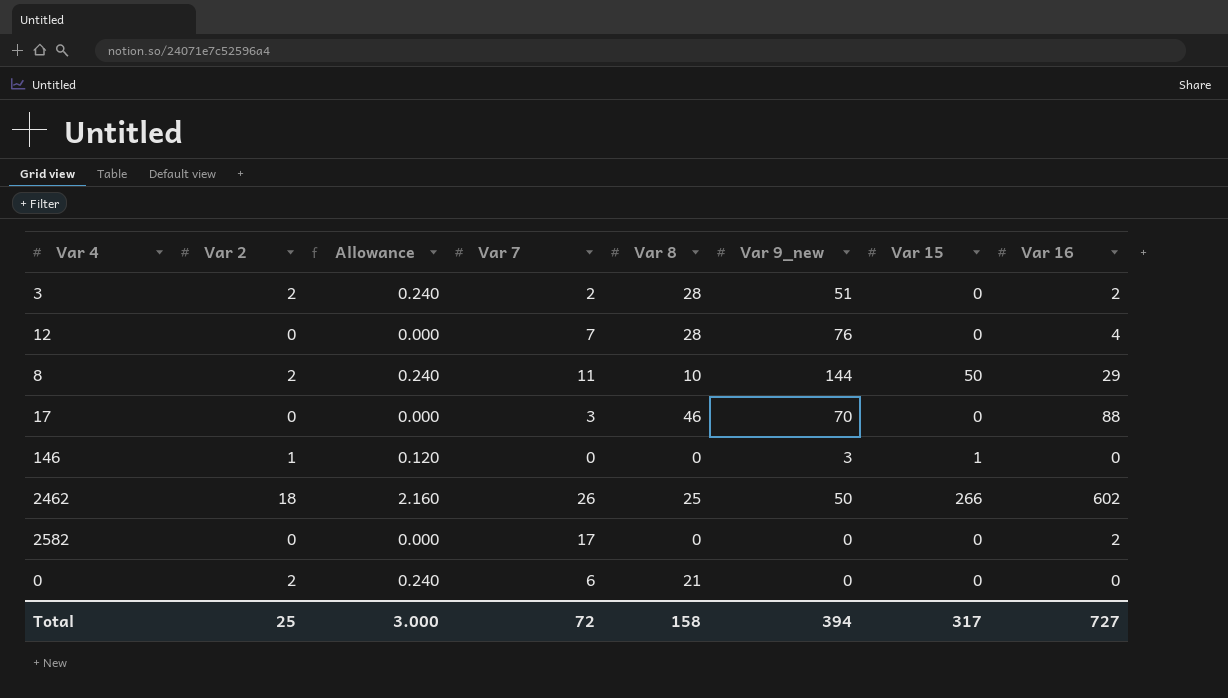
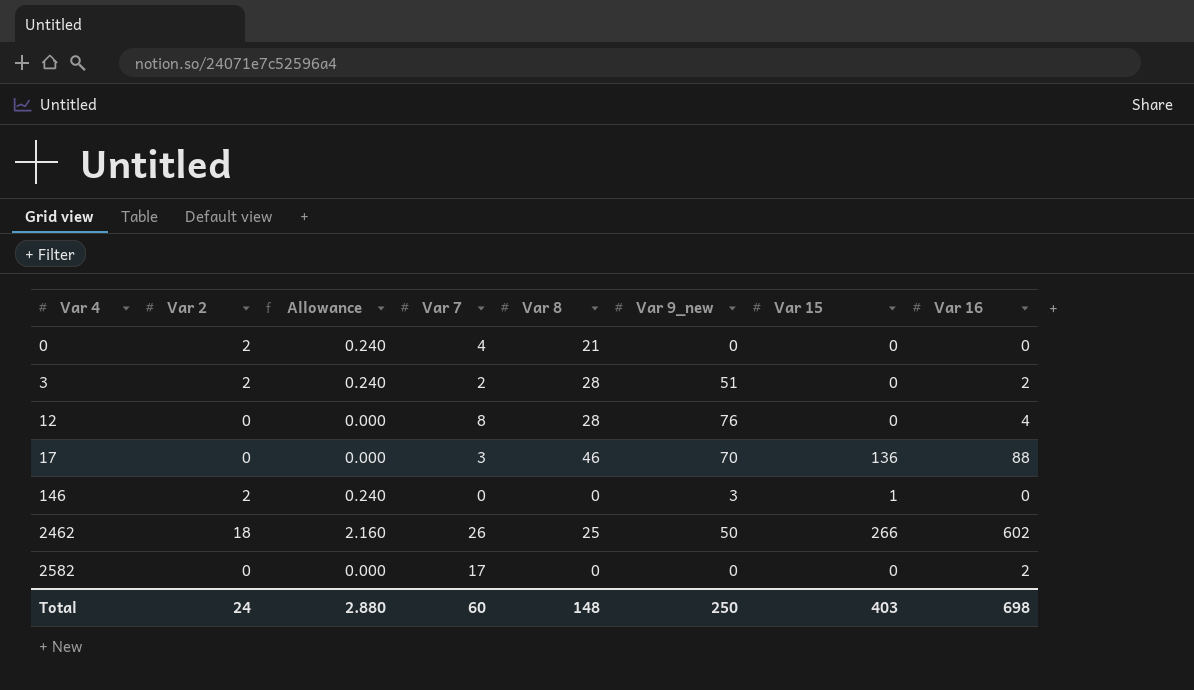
row order: none -> Var 4 ascending
row 8: 2 | 0.240 | 11 | 10 | 144 | 50 | 29 -> none
0 | Var 7: 6 -> 4
12 | Var 7: 7 -> 8
17 | Var 15: 0 -> 136
146 | Var 2: 1 -> 2
146 | Allowance: 0.120 -> 0.240
Total | Var 2: 25 -> 24
Total | Allowance: 3.000 -> 2.880
Total | Var 7: 72 -> 60
Total | Var 8: 158 -> 148
Total | Var 9_new: 394 -> 250
Total | Var 15: 317 -> 403
Total | Var 16: 727 -> 698

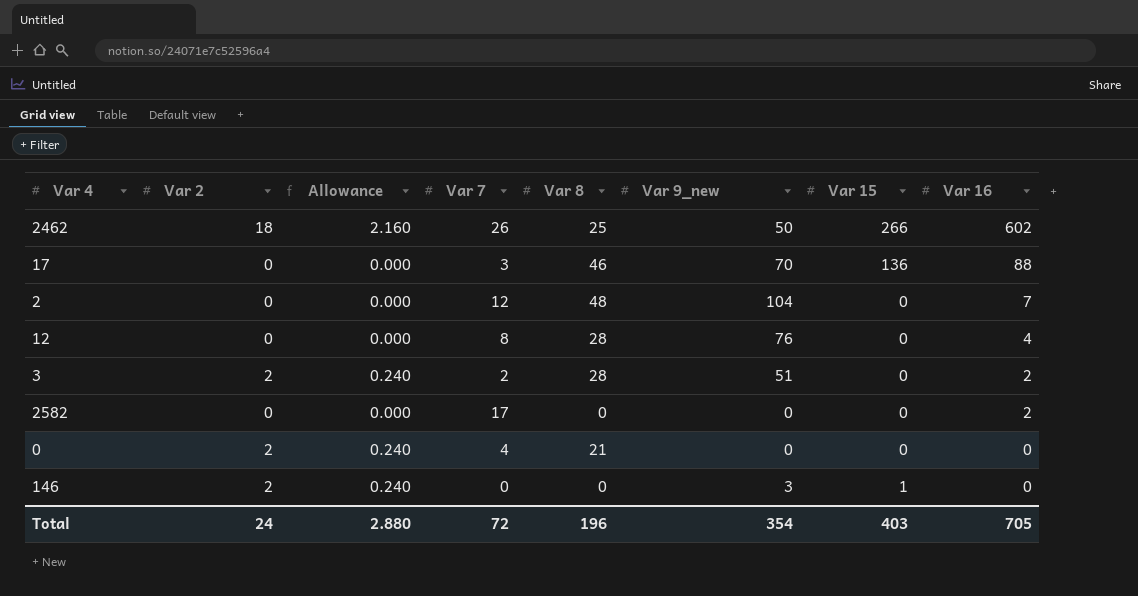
row order: Var 4 ascending -> Var 16 descending
row 2: none -> 0 | 0.000 | 12 | 48 | 104 | 0 | 7
Total | Var 7: 60 -> 72
Total | Var 8: 148 -> 196
Total | Var 9_new: 250 -> 354
Total | Var 16: 698 -> 705

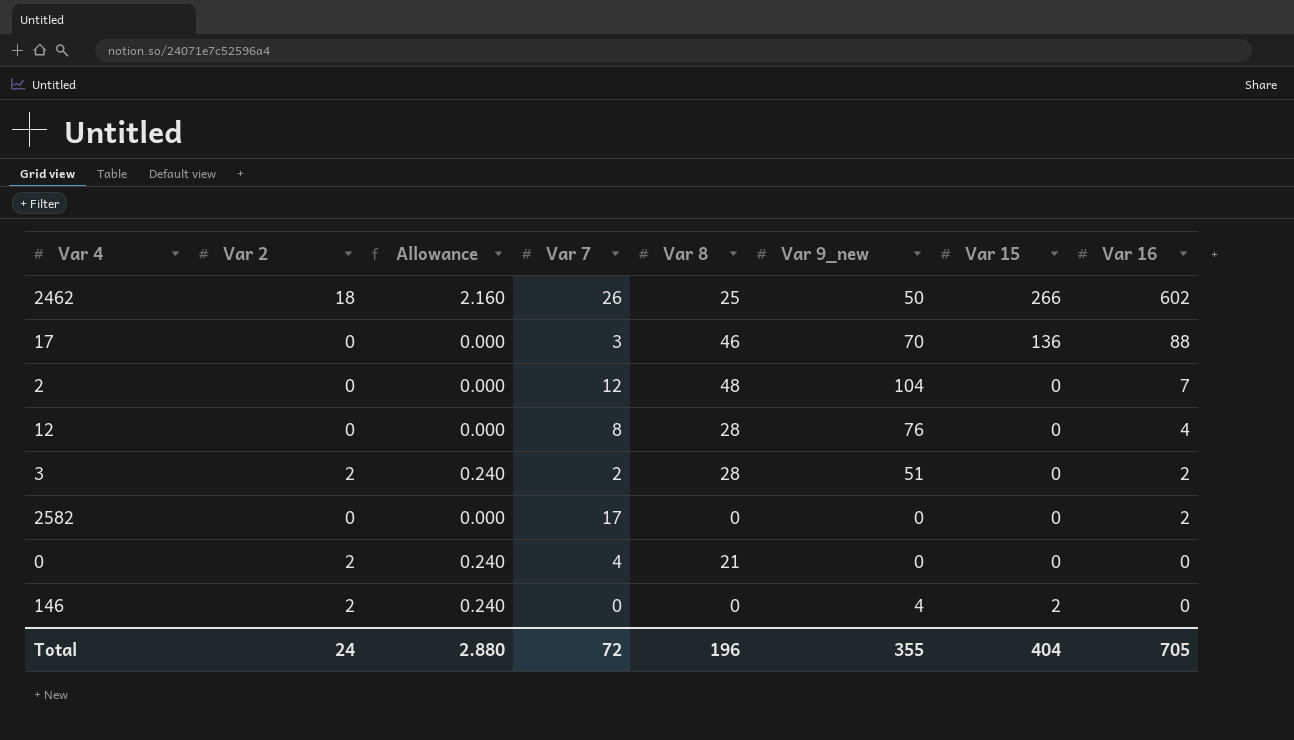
146 | Var 9_new: 3 -> 4
146 | Var 15: 1 -> 2
Total | Var 9_new: 354 -> 355
Total | Var 15: 403 -> 404

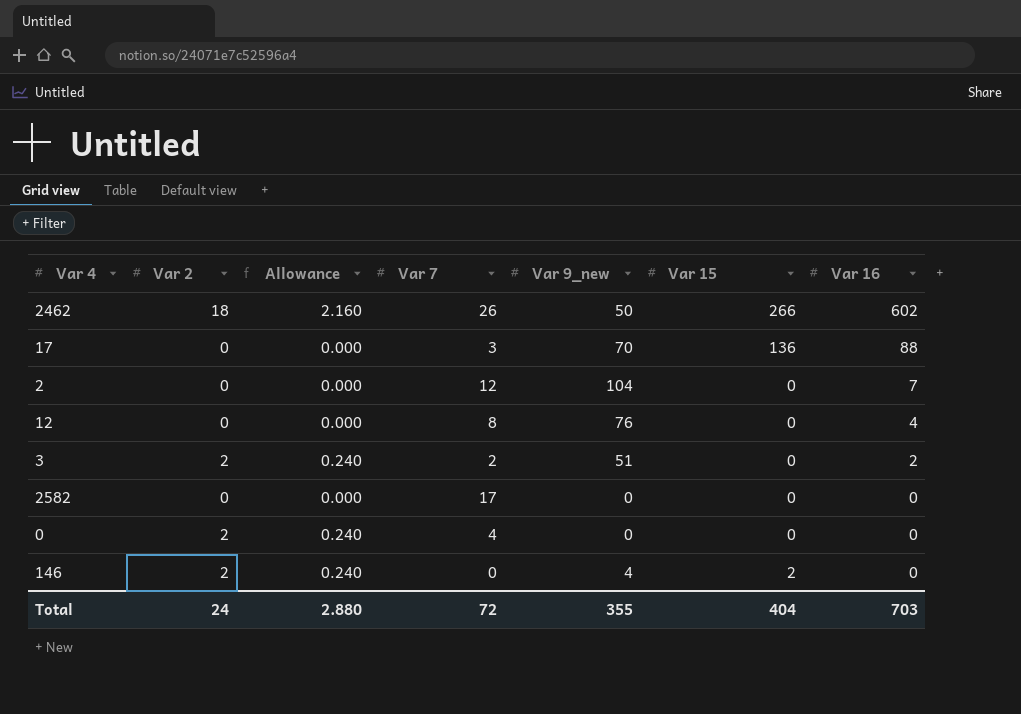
column Var 8 | position: 5 -> none
2582 | Var 16: 2 -> 0
Total | Var 16: 705 -> 703

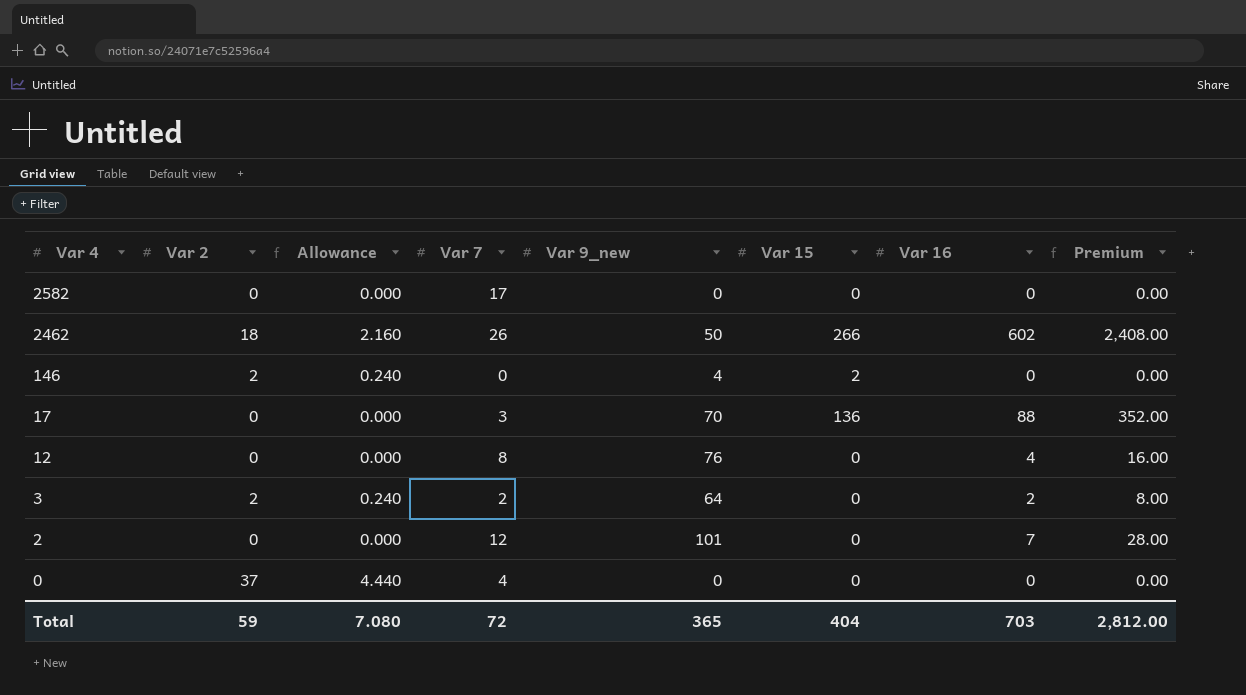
row order: Var 16 descending -> Var 4 descending
column Premium | formula: none -> [Var 16] * 4
3 | Var 9_new: 51 -> 64
2 | Var 9_new: 104 -> 101
0 | Var 2: 2 -> 37
0 | Allowance: 0.240 -> 4.440
Total | Var 2: 24 -> 59
Total | Allowance: 2.880 -> 7.080
Total | Var 9_new: 355 -> 365

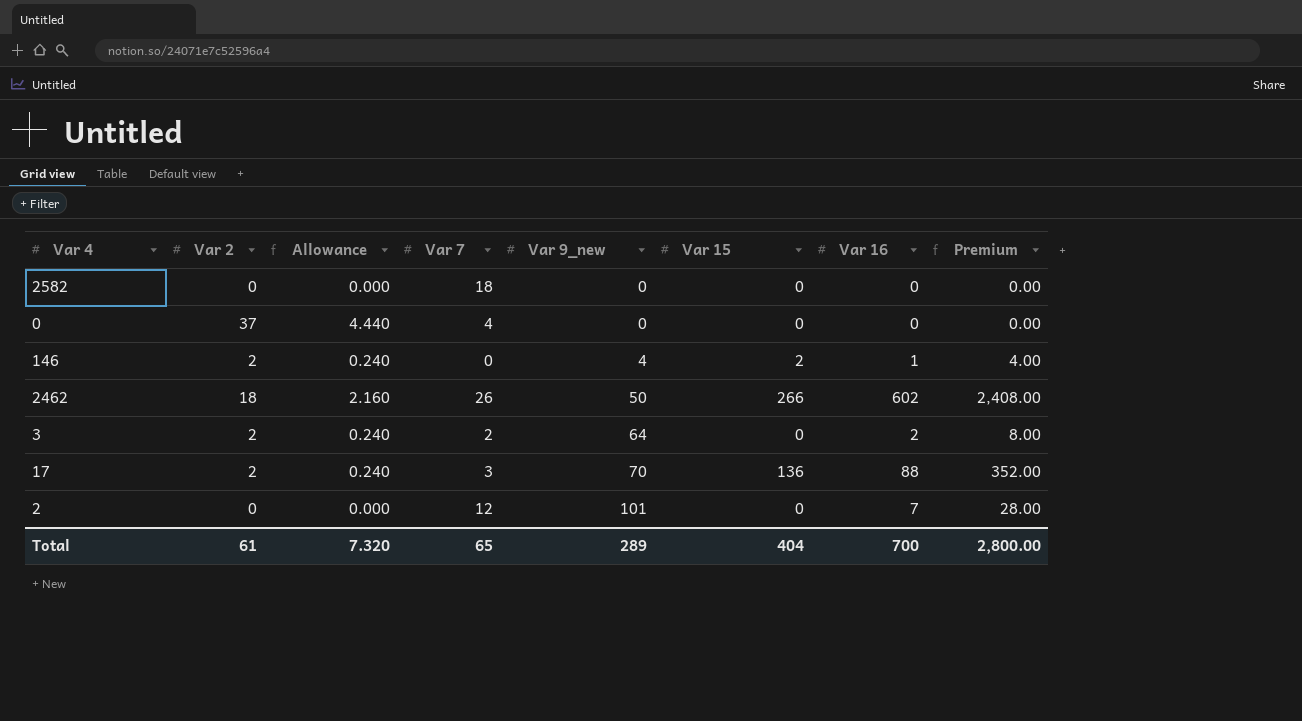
row order: Var 4 descending -> Var 9_new ascending
row 12: 0 | 0.000 | 8 | 76 | 0 | 4 | 16.00 -> none
2582 | Var 7: 17 -> 18
146 | Var 16: 0 -> 1
146 | Premium: 0.00 -> 4.00
17 | Var 2: 0 -> 2
17 | Allowance: 0.000 -> 0.240
Total | Var 2: 59 -> 61
Total | Allowance: 7.080 -> 7.320
Total | Var 7: 72 -> 65
Total | Var 9_new: 365 -> 289
Total | Var 16: 703 -> 700
Total | Premium: 2,812.00 -> 2,800.00

